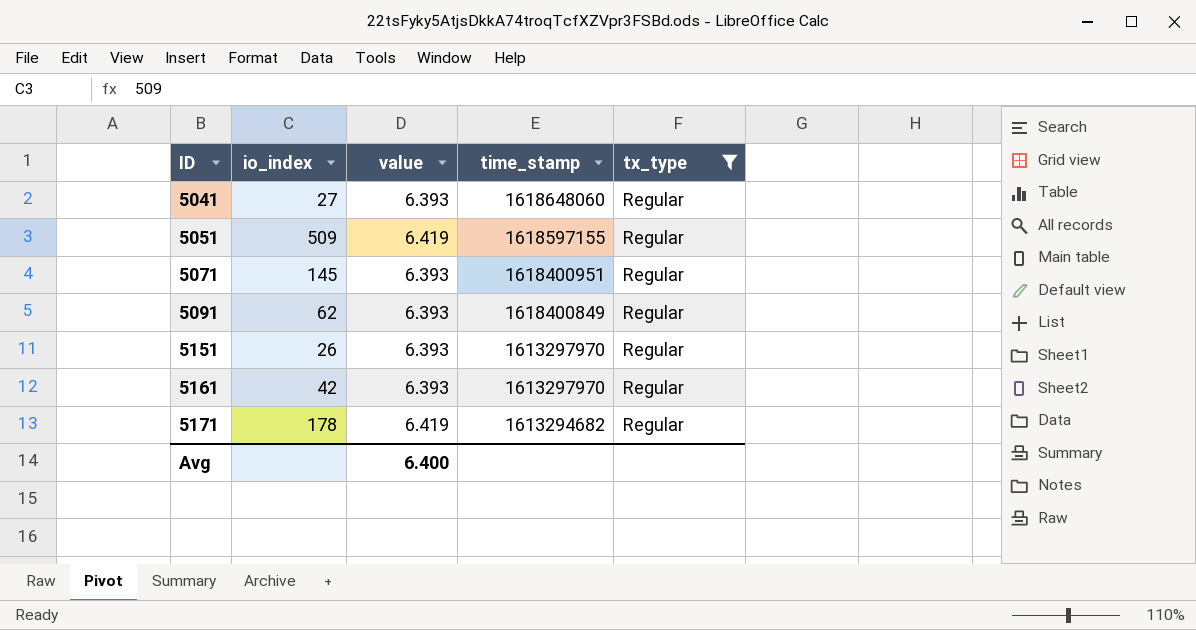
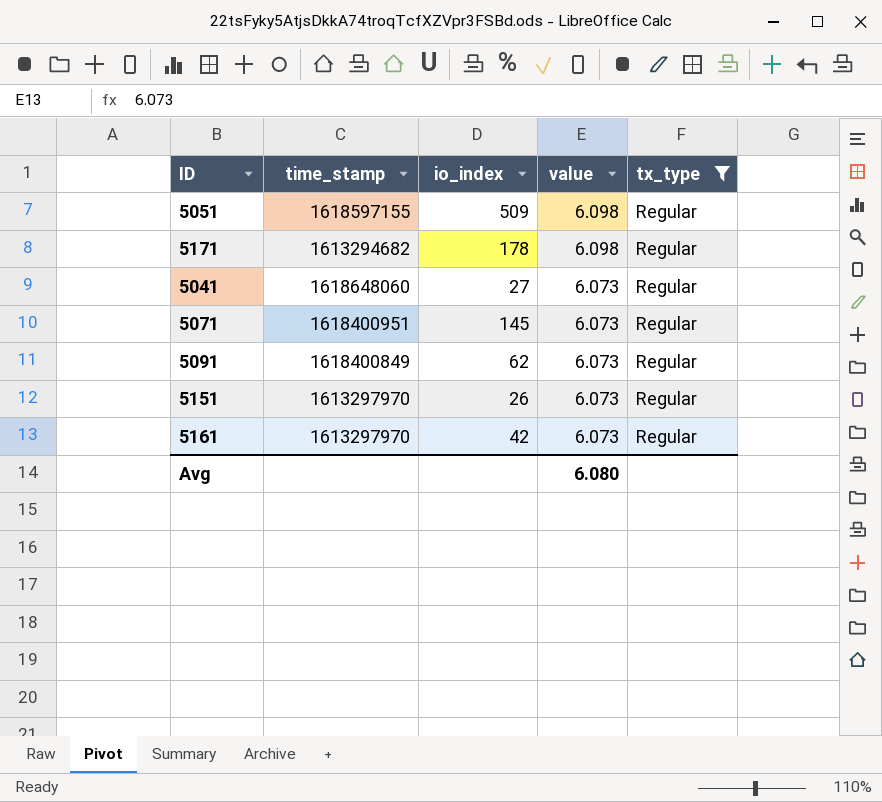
row order: ID ascending -> value descending
column time_stamp | position: 4 -> 2
5051 | value: 6.419 -> 6.098
5171 | value: 6.419 -> 6.098
5041 | value: 6.393 -> 6.073
5071 | value: 6.393 -> 6.073
5091 | value: 6.393 -> 6.073
5151 | value: 6.393 -> 6.073
5161 | value: 6.393 -> 6.073
Avg | value: 6.400 -> 6.080

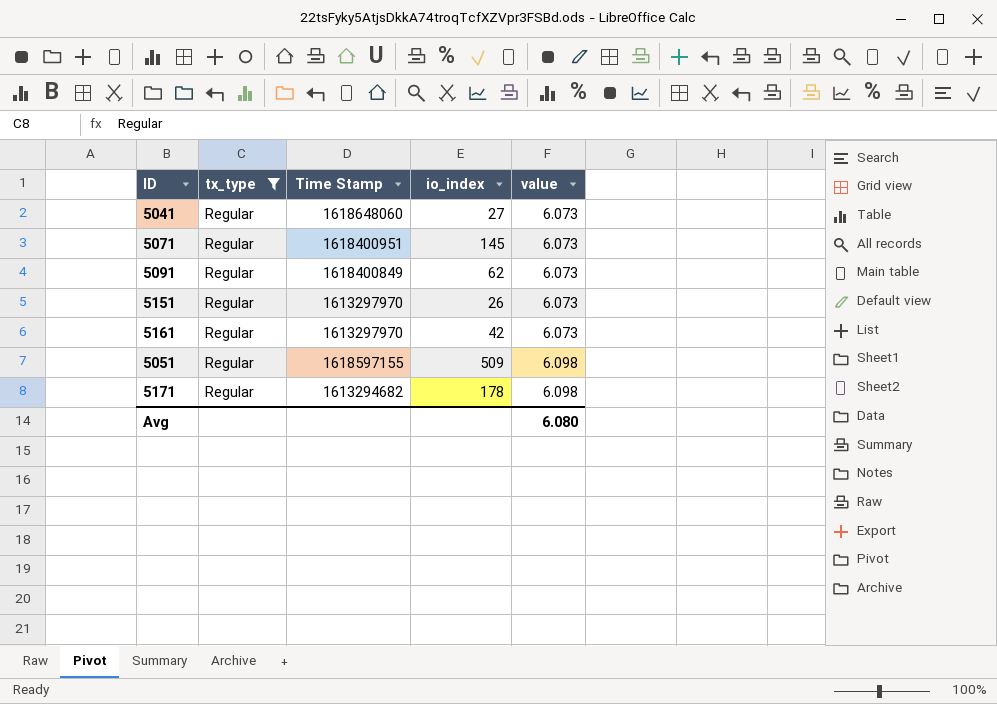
row order: value descending -> value ascending
column tx_type | position: 5 -> 2
column name: time_stamp -> Time Stamp

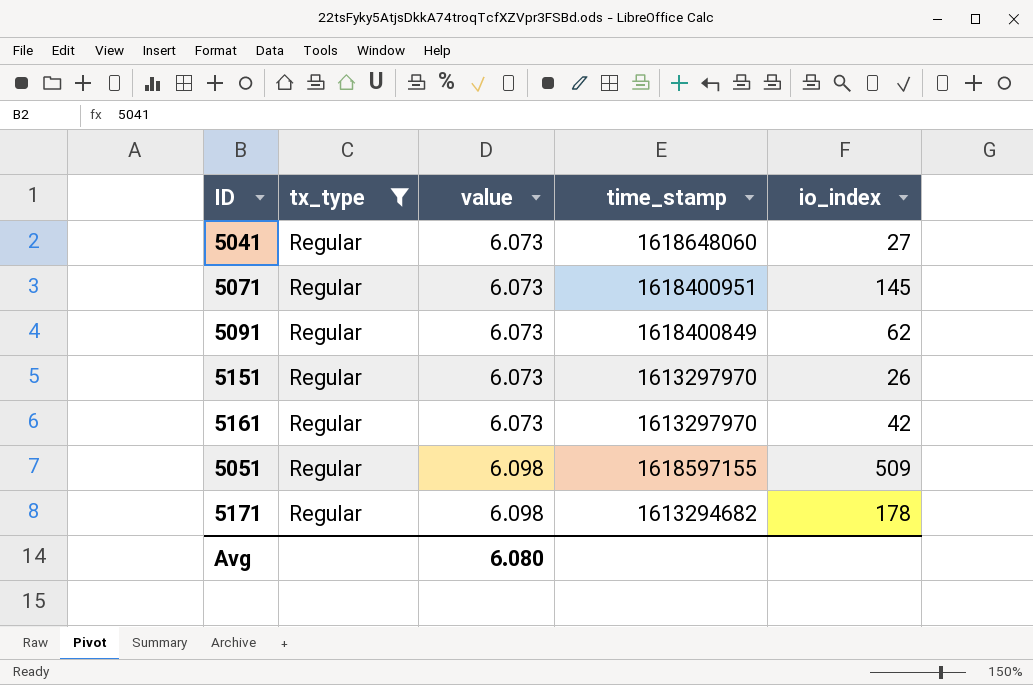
column value | position: 5 -> 3
column name: Time Stamp -> time_stamp

